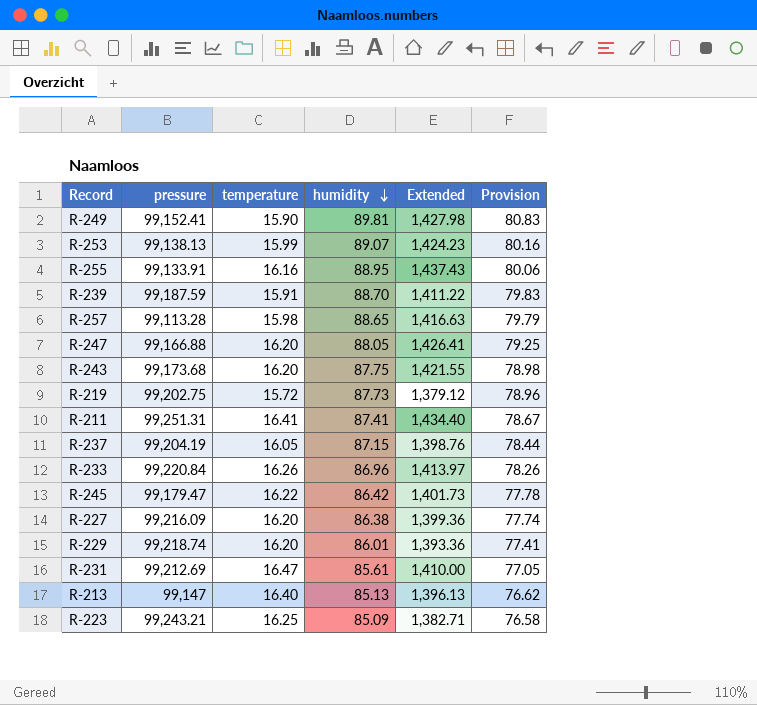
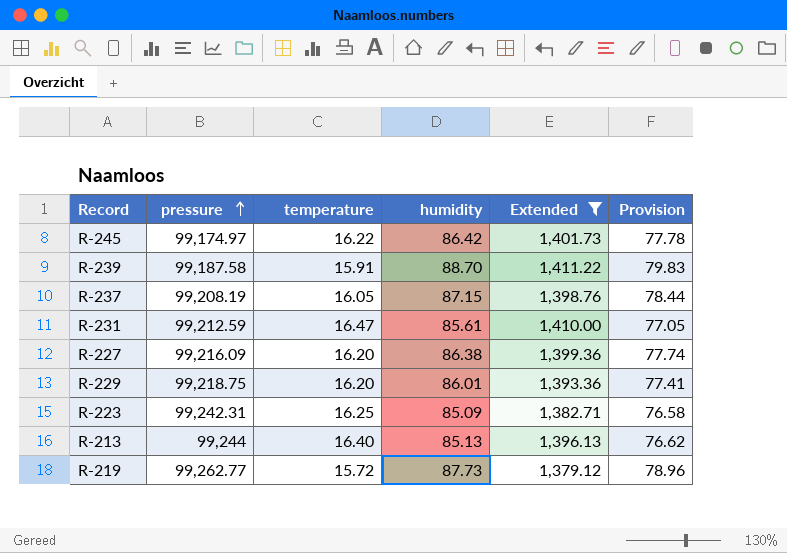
filter: none -> Extended <= 1,411.22
row order: humidity descending -> pressure ascending
R-245 | pressure: 99,179.47 -> 99,174.97
R-239 | pressure: 99,187.59 -> 99,187.58
R-237 | pressure: 99,204.19 -> 99,208.19
R-231 | pressure: 99,212.69 -> 99,212.59
R-229 | pressure: 99,218.74 -> 99,218.75
R-223 | pressure: 99,243.21 -> 99,242.31
R-213 | pressure: 99,147 -> 99,244
R-219 | pressure: 99,202.75 -> 99,262.77

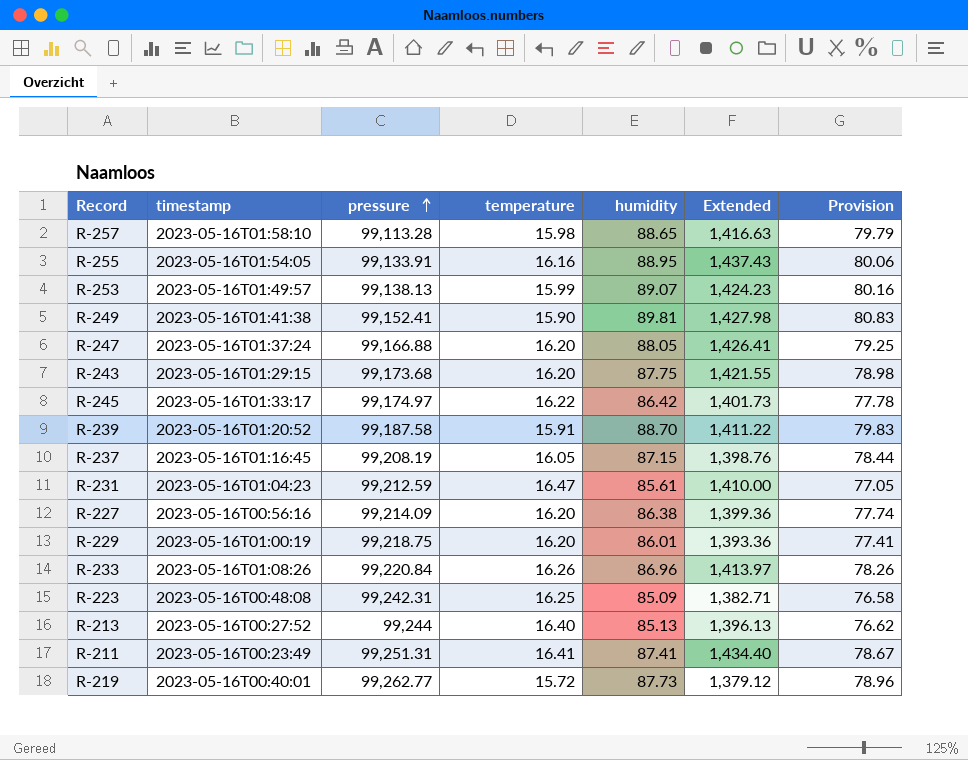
filter: Extended <= 1,411.22 -> none
column timestamp | position: none -> 2
R-227 | pressure: 99,216.09 -> 99,214.09

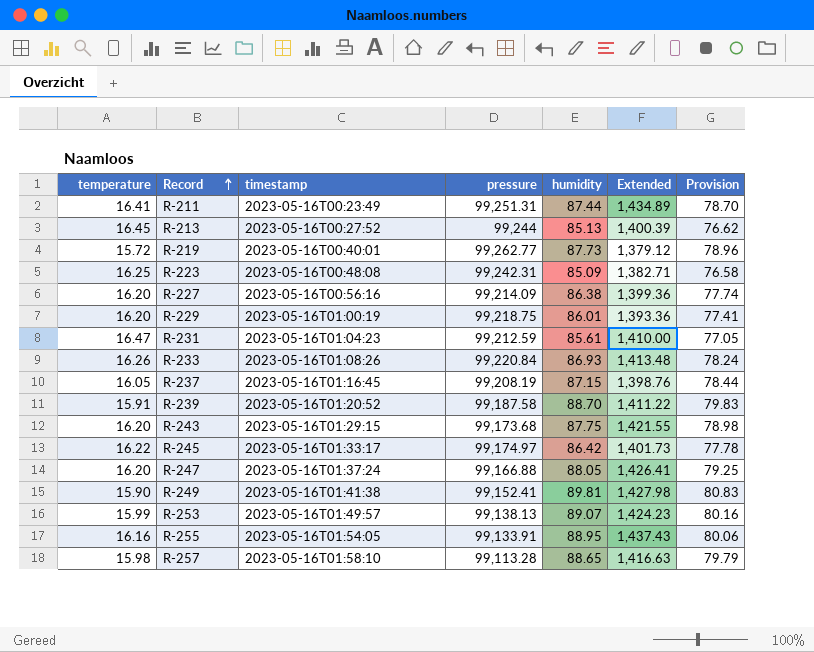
row order: pressure ascending -> Record ascending
column temperature | position: 4 -> 1
R-211 | humidity: 87.41 -> 87.44
R-211 | Extended: 1,434.40 -> 1,434.89
R-211 | Provision: 78.67 -> 78.70
R-213 | temperature: 16.40 -> 16.45
R-213 | Extended: 1,396.13 -> 1,400.39
R-233 | humidity: 86.96 -> 86.93
R-233 | Extended: 1,413.97 -> 1,413.48
R-233 | Provision: 78.26 -> 78.24

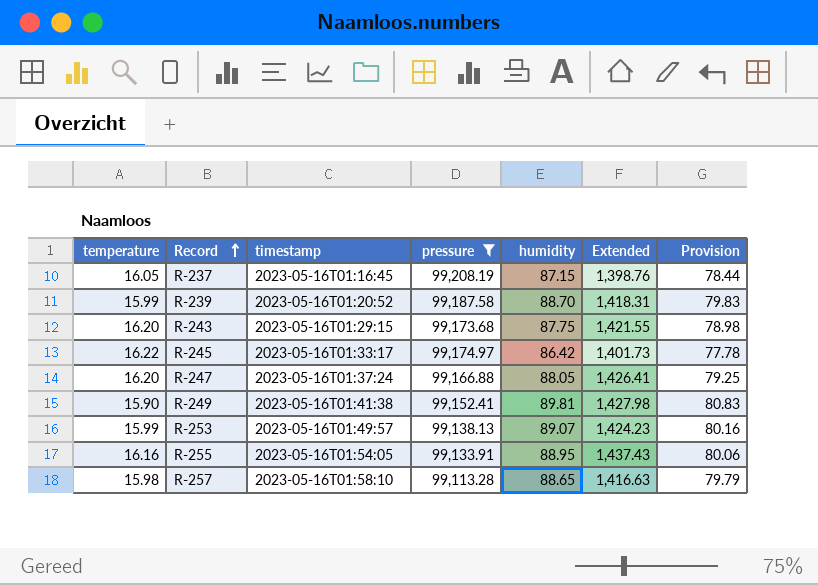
filter: none -> pressure <= 99,208.19
R-239 | temperature: 15.91 -> 15.99
R-239 | Extended: 1,411.22 -> 1,418.31

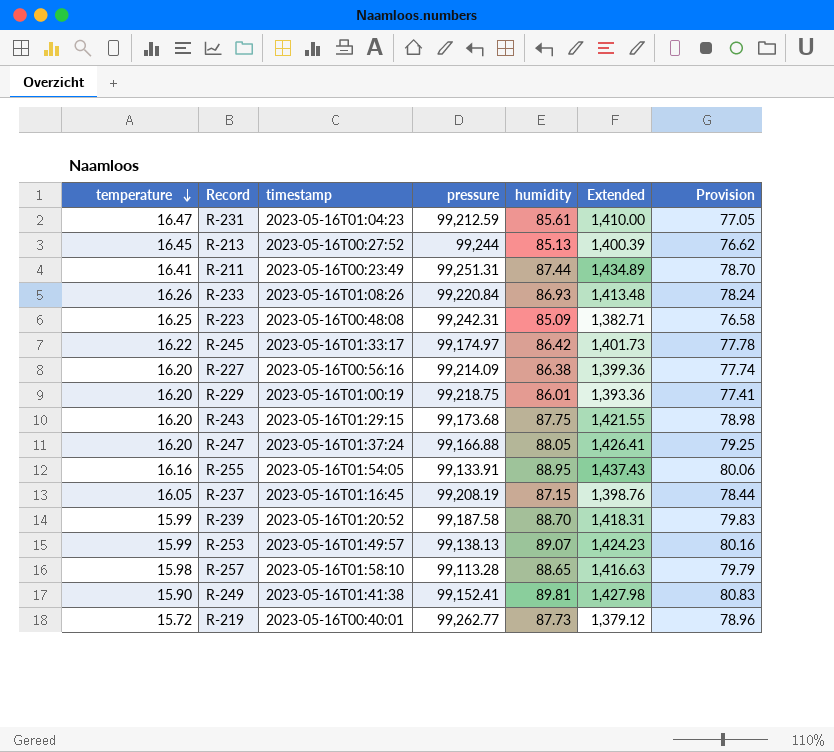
filter: pressure <= 99,208.19 -> none
row order: Record ascending -> temperature descending

